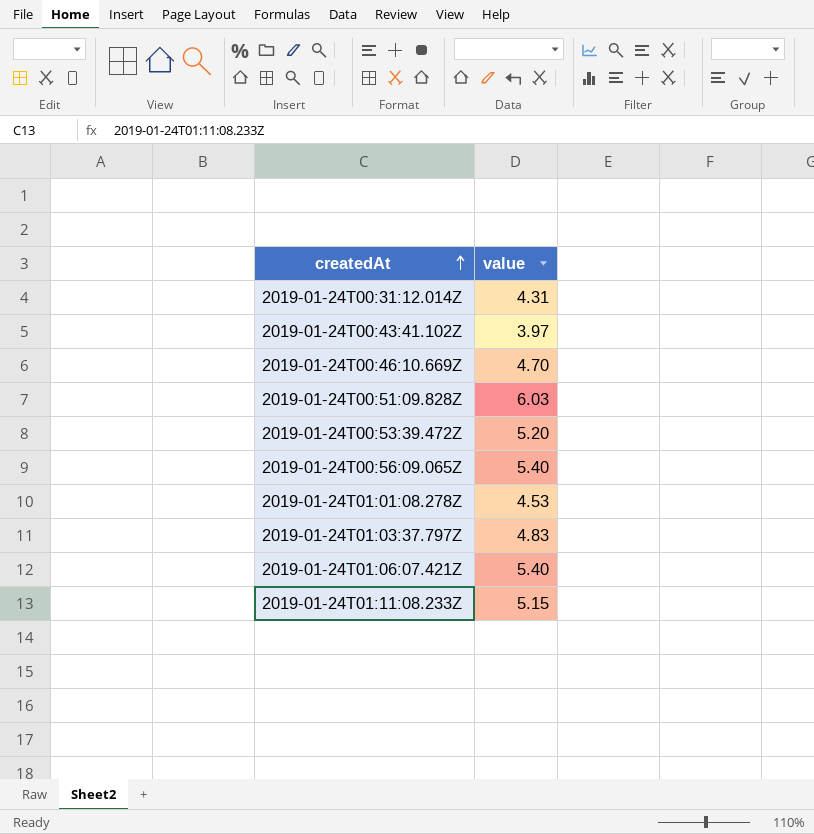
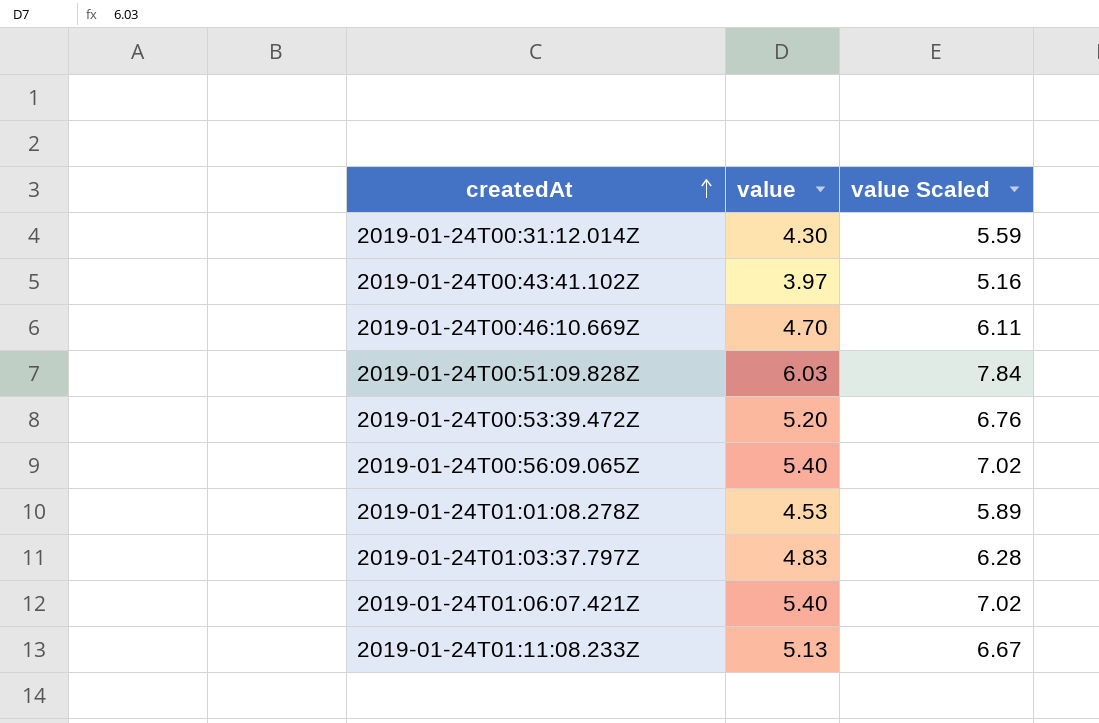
column value Scaled | formula: none -> [value] * 1.3
2019-01-24T00:31:12.014Z | value: 4.31 -> 4.30
2019-01-24T01:11:08.233Z | value: 5.15 -> 5.13

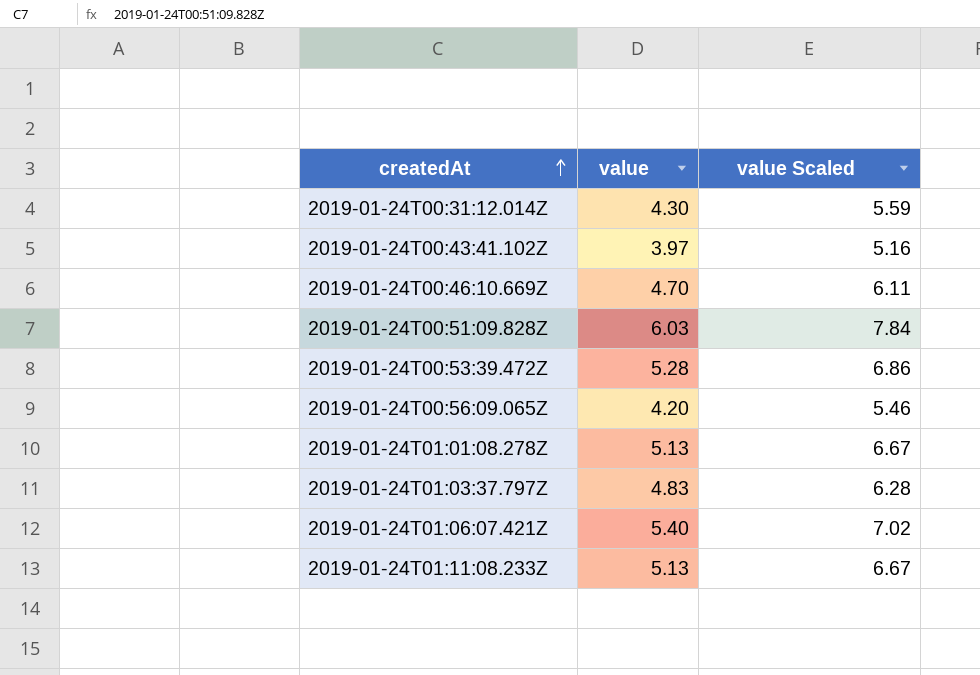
2019-01-24T00:53:39.472Z | value: 5.20 -> 5.28
2019-01-24T00:53:39.472Z | value Scaled: 6.76 -> 6.86
2019-01-24T00:56:09.065Z | value: 5.40 -> 4.20
2019-01-24T00:56:09.065Z | value Scaled: 7.02 -> 5.46
2019-01-24T01:01:08.278Z | value: 4.53 -> 5.13
2019-01-24T01:01:08.278Z | value Scaled: 5.89 -> 6.67

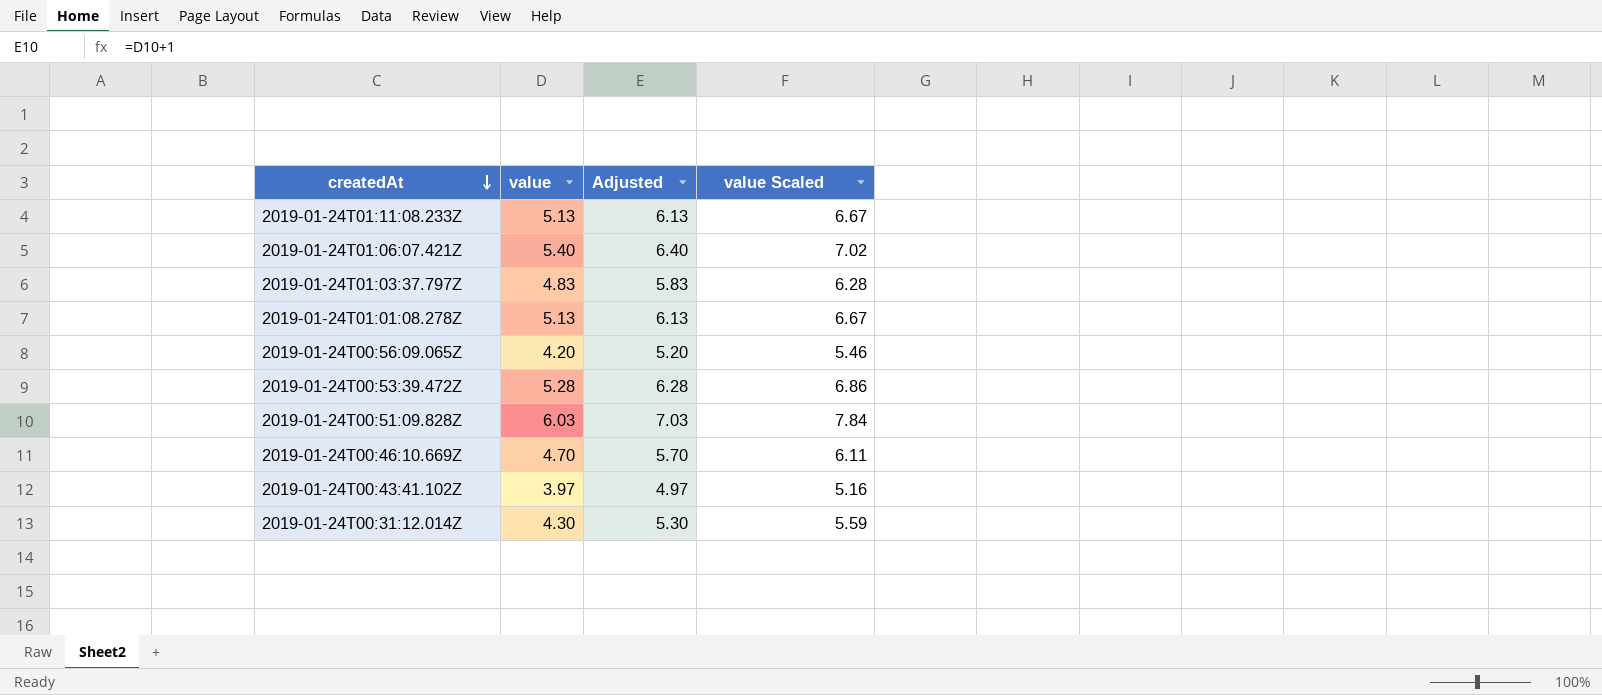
row order: createdAt ascending -> createdAt descending
column Adjusted | formula: none -> [value] + 1

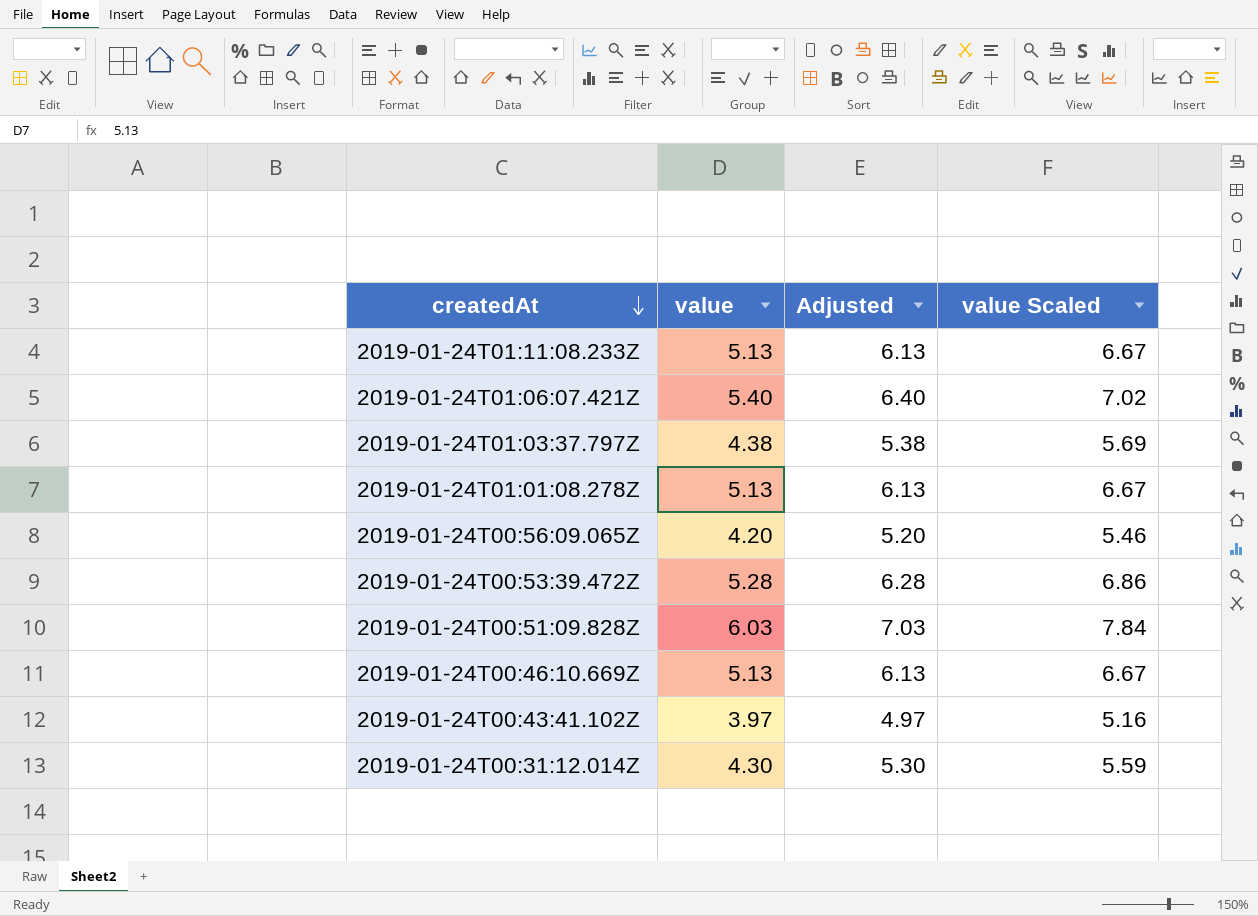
2019-01-24T01:03:37.797Z | value: 4.83 -> 4.38
2019-01-24T01:03:37.797Z | Adjusted: 5.83 -> 5.38
2019-01-24T01:03:37.797Z | value Scaled: 6.28 -> 5.69
2019-01-24T00:46:10.669Z | value: 4.70 -> 5.13
2019-01-24T00:46:10.669Z | Adjusted: 5.70 -> 6.13
2019-01-24T00:46:10.669Z | value Scaled: 6.11 -> 6.67

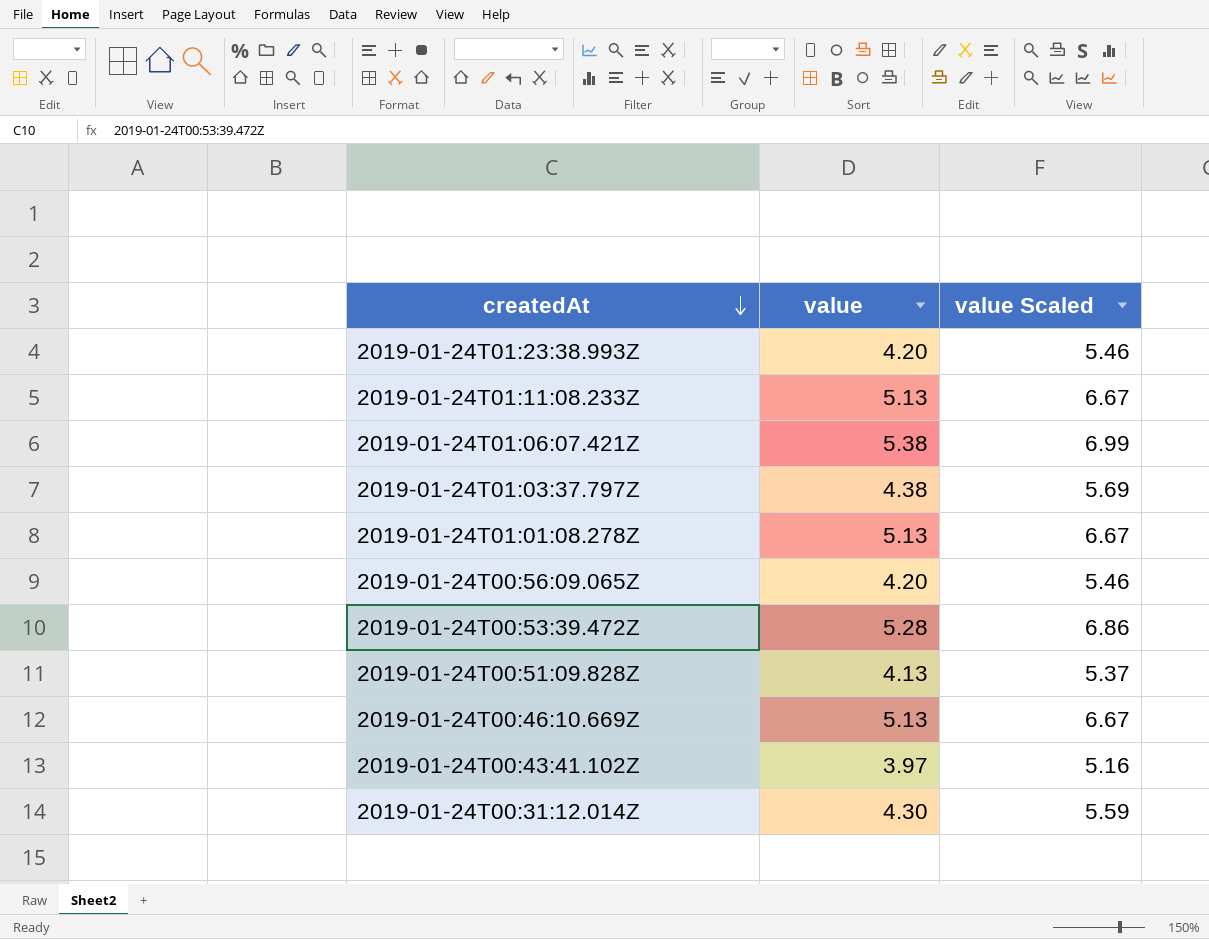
column Adjusted | formula: [value] + 1 -> none
row 2019-01-24T01:23:38.993Z: none -> 4.20 | 5.46
2019-01-24T01:06:07.421Z | value: 5.40 -> 5.38
2019-01-24T01:06:07.421Z | value Scaled: 7.02 -> 6.99
2019-01-24T00:51:09.828Z | value: 6.03 -> 4.13
2019-01-24T00:51:09.828Z | value Scaled: 7.84 -> 5.37

